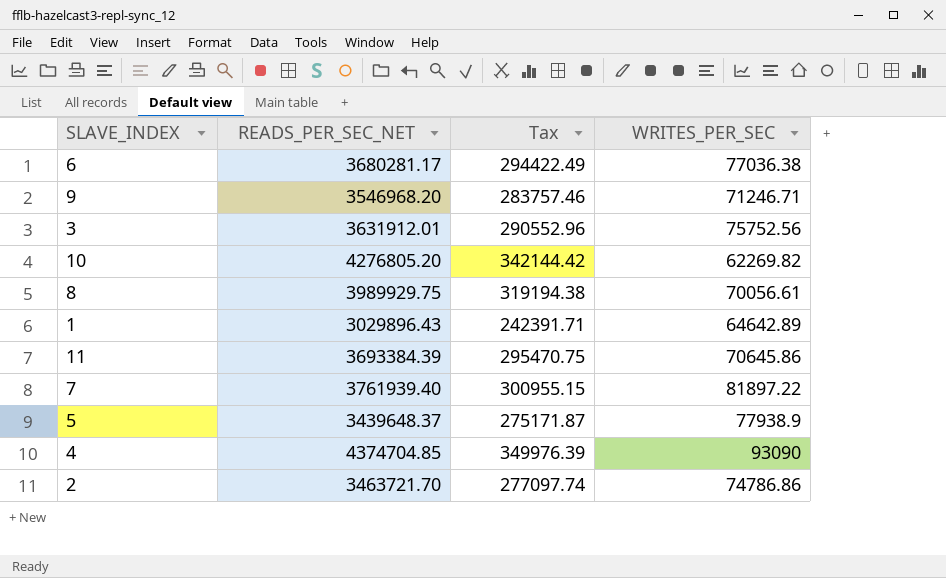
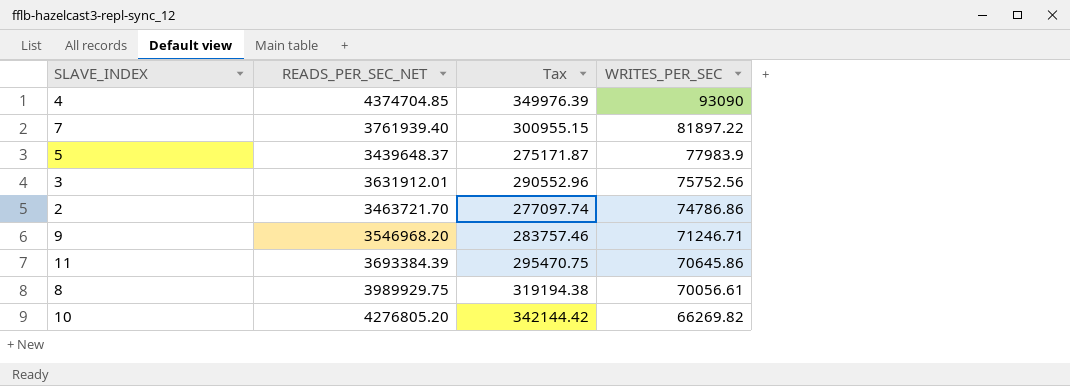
row order: none -> WRITES_PER_SEC descending
row 6: 3680281.17 | 294422.49 | 77036.38 -> none
row 1: 3029896.43 | 242391.71 | 64642.89 -> none
5 | WRITES_PER_SEC: 77938.9 -> 77983.9
10 | WRITES_PER_SEC: 62269.82 -> 66269.82

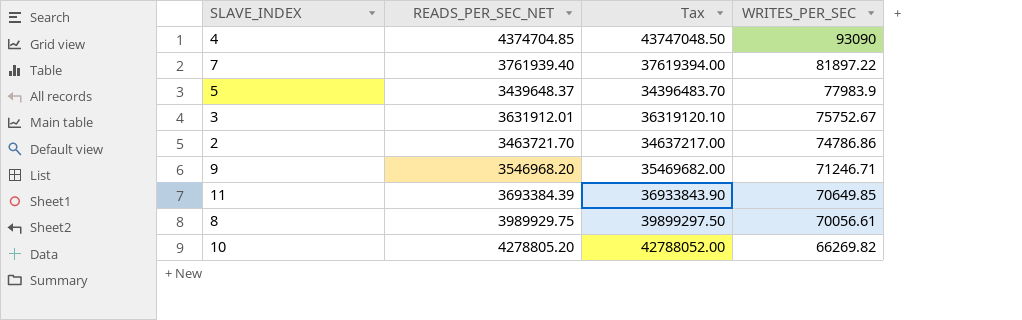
column Tax | formula: [READS_PER_SEC_NET] * 0.08 -> [READS_PER_SEC_NET] * 10
3 | WRITES_PER_SEC: 75752.56 -> 75752.67
11 | WRITES_PER_SEC: 70645.86 -> 70649.85
10 | READS_PER_SEC_NET: 4276805.20 -> 4278805.20

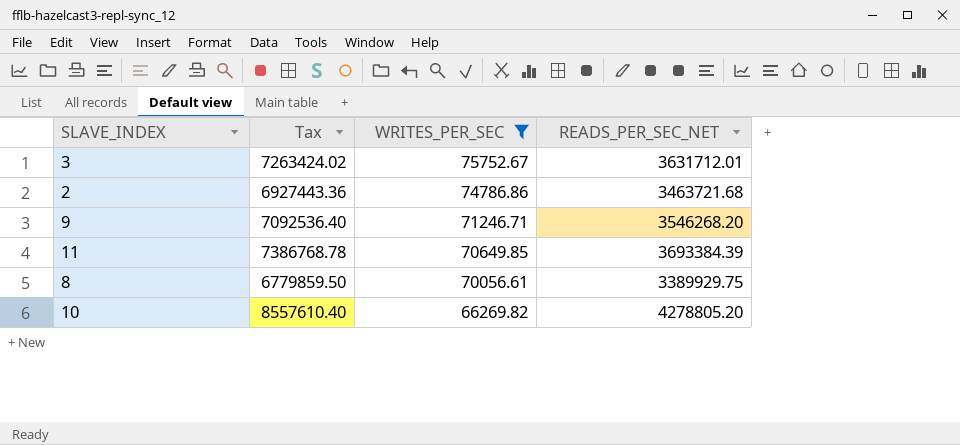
filter: none -> WRITES_PER_SEC <= 75752.67
column Tax | formula: [READS_PER_SEC_NET] * 10 -> [READS_PER_SEC_NET] * 2
column READS_PER_SEC_NET | position: 2 -> 4
3 | READS_PER_SEC_NET: 3631912.01 -> 3631712.01
2 | READS_PER_SEC_NET: 3463721.70 -> 3463721.68
9 | READS_PER_SEC_NET: 3546968.20 -> 3546268.20
8 | READS_PER_SEC_NET: 3989929.75 -> 3389929.75

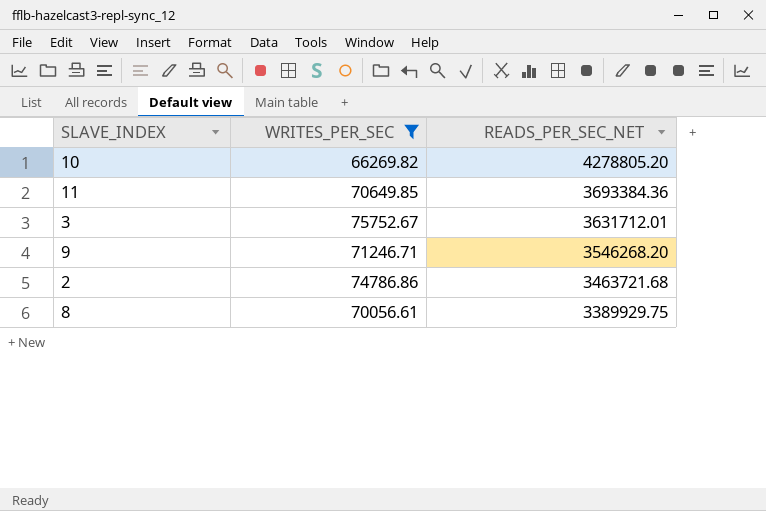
row order: WRITES_PER_SEC descending -> READS_PER_SEC_NET descending
column Tax | formula: [READS_PER_SEC_NET] * 2 -> none
11 | READS_PER_SEC_NET: 3693384.39 -> 3693384.36

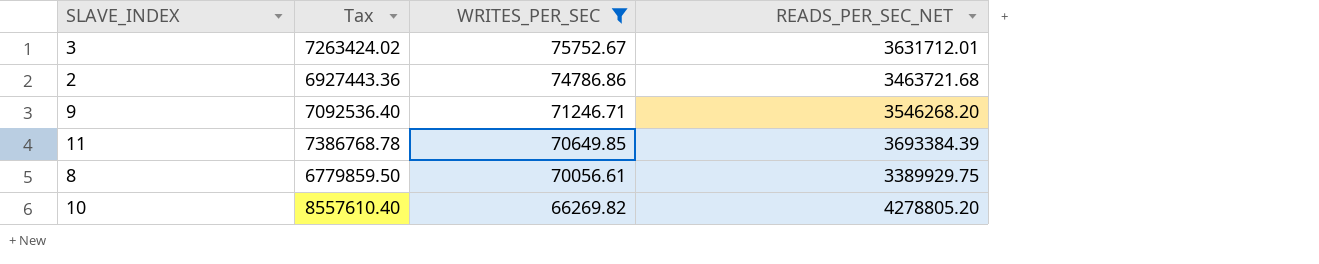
row order: READS_PER_SEC_NET descending -> WRITES_PER_SEC descending
column Tax | formula: none -> [READS_PER_SEC_NET] * 2
11 | READS_PER_SEC_NET: 3693384.36 -> 3693384.39

